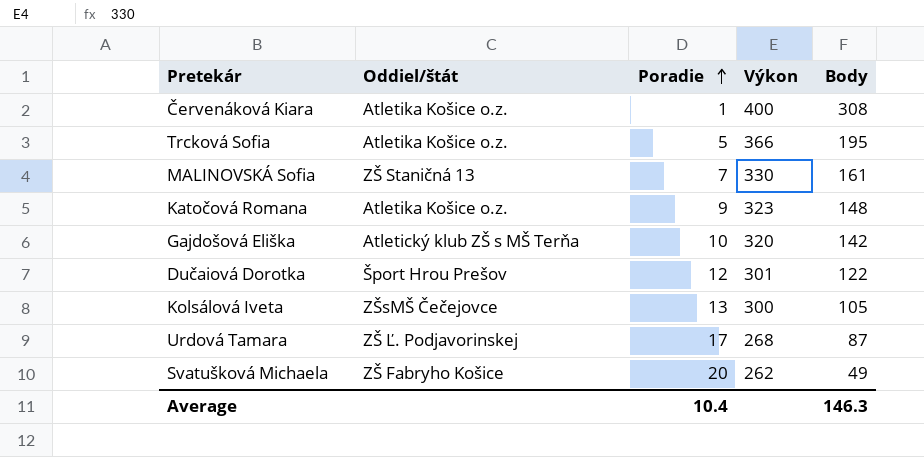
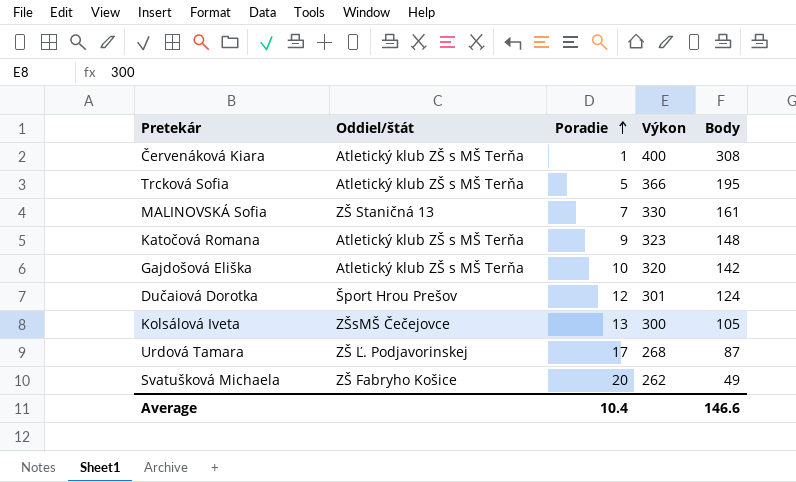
Červenáková Kiara | Oddiel/štát: Atletika Košice o.z. -> Atletický klub ZŠ s MŠ Terňa
Trcková Sofia | Oddiel/štát: Atletika Košice o.z. -> Atletický klub ZŠ s MŠ Terňa
Katočová Romana | Oddiel/štát: Atletika Košice o.z. -> Atletický klub ZŠ s MŠ Terňa
Dučaiová Dorotka | Body: 122 -> 124
Average | Body: 146.3 -> 146.6

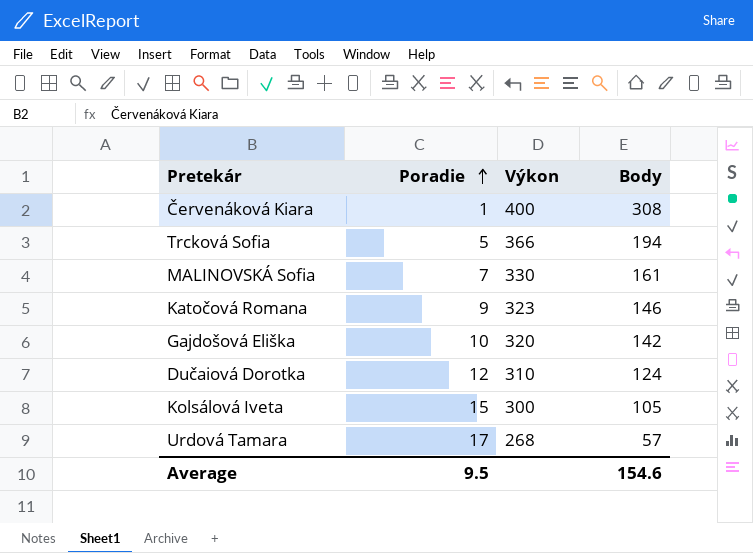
column Oddiel/štát | position: 2 -> none
row Svatušková Michaela: ZŠ Fabryho Košice | 20 | 262 | 49 -> none
Trcková Sofia | Body: 195 -> 194
Katočová Romana | Body: 148 -> 146
Dučaiová Dorotka | Výkon: 301 -> 310
Kolsálová Iveta | Poradie: 13 -> 15
Urdová Tamara | Body: 87 -> 57
Average | Poradie: 10.4 -> 9.5
Average | Body: 146.6 -> 154.6

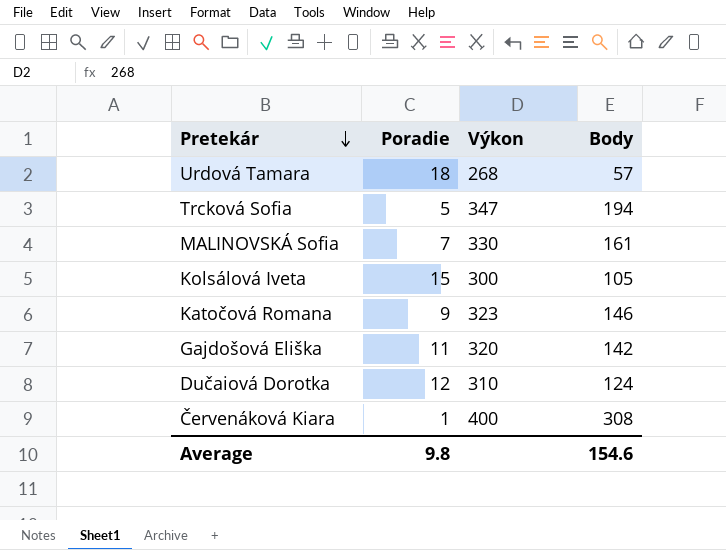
row order: Poradie ascending -> Pretekár descending
Urdová Tamara | Poradie: 17 -> 18
Trcková Sofia | Výkon: 366 -> 347
Gajdošová Eliška | Poradie: 10 -> 11
Average | Poradie: 9.5 -> 9.8

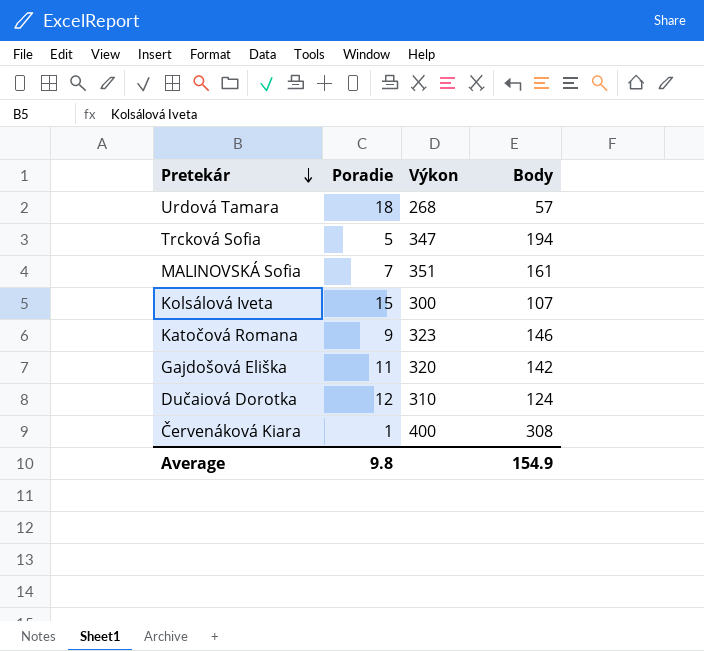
MALINOVSKÁ Sofia | Výkon: 330 -> 351
Kolsálová Iveta | Body: 105 -> 107
Average | Body: 154.6 -> 154.9

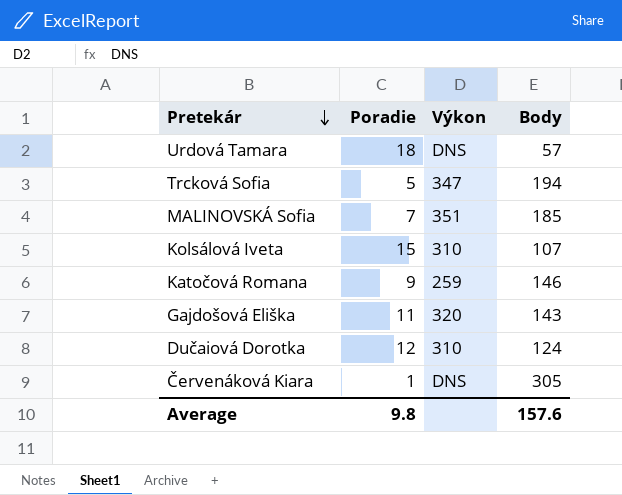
Urdová Tamara | Výkon: 268 -> DNS
MALINOVSKÁ Sofia | Body: 161 -> 185
Kolsálová Iveta | Výkon: 300 -> 310
Katočová Romana | Výkon: 323 -> 259
Gajdošová Eliška | Body: 142 -> 143
Červenáková Kiara | Výkon: 400 -> DNS
Červenáková Kiara | Body: 308 -> 305
Average | Body: 154.9 -> 157.6

